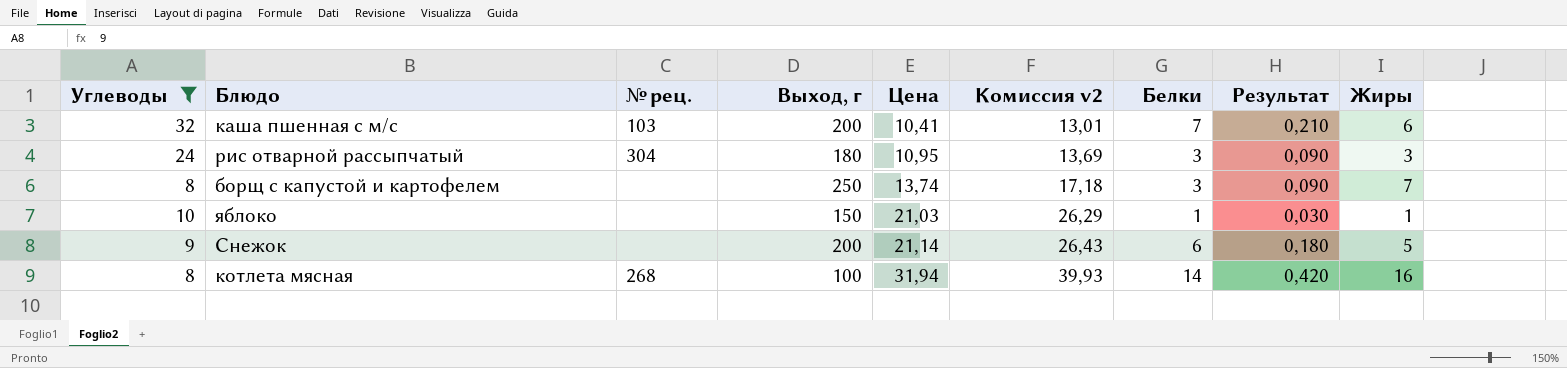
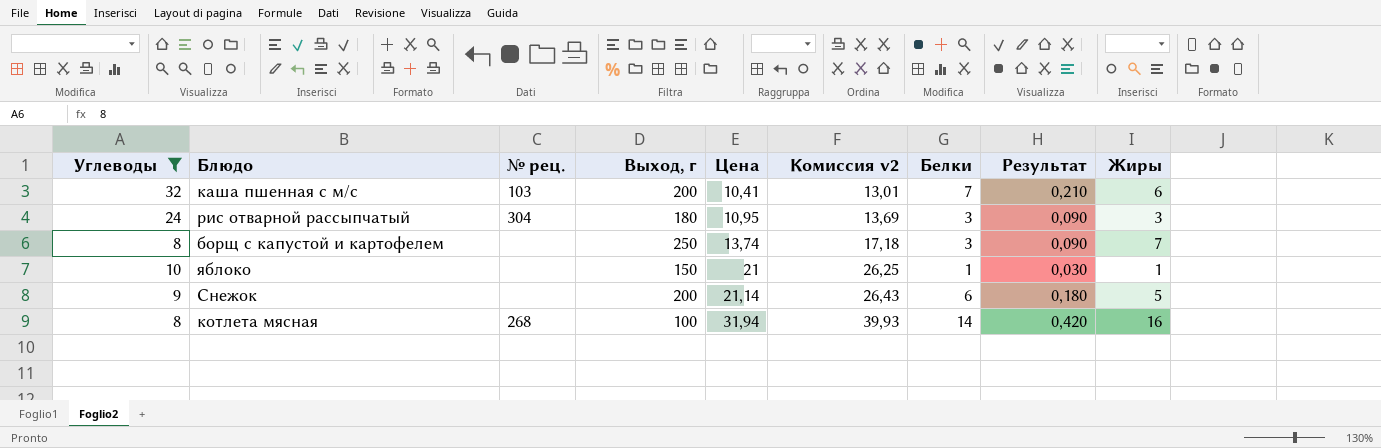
яблоко | Цена: 21,03 -> 21
яблоко | Комиссия v2: 26,29 -> 26,25

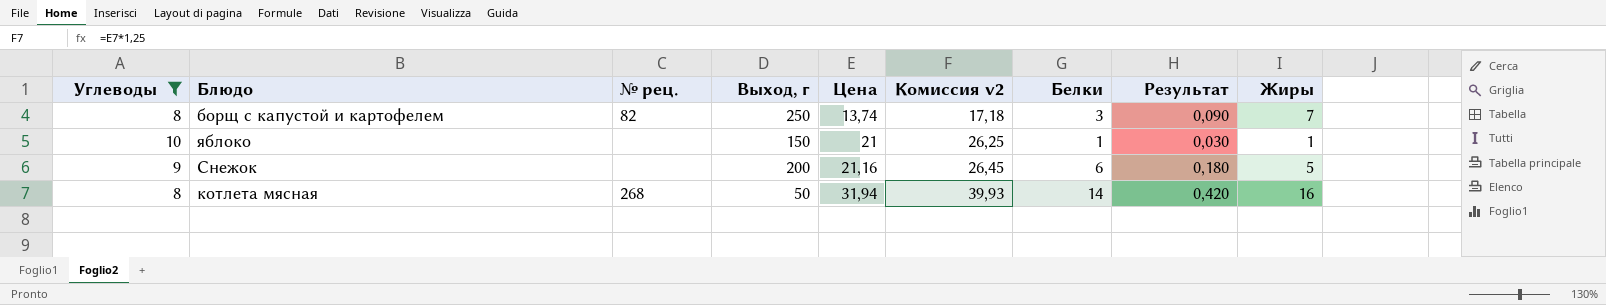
row каша пшенная с м/с: 32 | 103 | 200 | 10,41 | 13,01 | 7 | 0,210 | 6 -> none
row рис отварной рассыпчатый: 24 | 304 | 180 | 10,95 | 13,69 | 3 | 0,090 | 3 -> none
борщ с капустой и картофелем | № рец.: none -> 82
Снежок | Цена: 21,14 -> 21,16
Снежок | Комиссия v2: 26,43 -> 26,45
котлета мясная | Выход, г: 100 -> 50

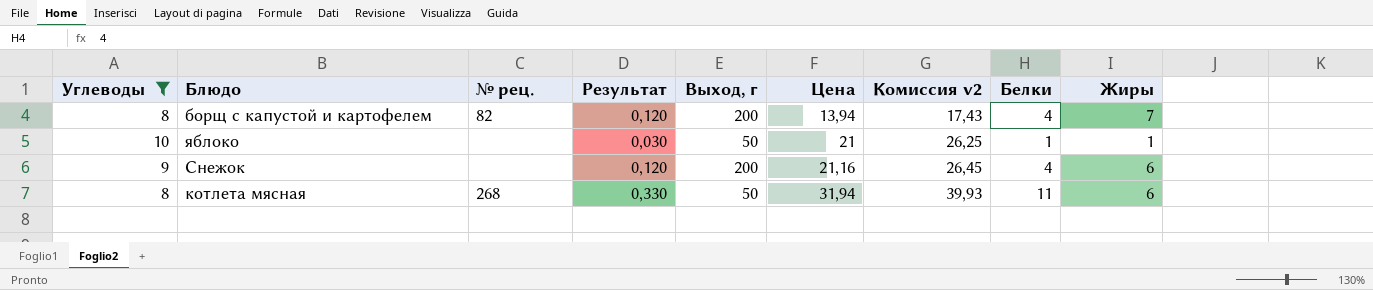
column Результат | position: 8 -> 4
борщ с капустой и картофелем | Результат: 0,090 -> 0,120
борщ с капустой и картофелем | Выход, г: 250 -> 200
борщ с капустой и картофелем | Цена: 13,74 -> 13,94
борщ с капустой и картофелем | Комиссия v2: 17,18 -> 17,43
борщ с капустой и картофелем | Белки: 3 -> 4
яблоко | Выход, г: 150 -> 50
Снежок | Результат: 0,180 -> 0,120
Снежок | Белки: 6 -> 4
Снежок | Жиры: 5 -> 6
котлета мясная | Результат: 0,420 -> 0,330
котлета мясная | Белки: 14 -> 11
котлета мясная | Жиры: 16 -> 6

